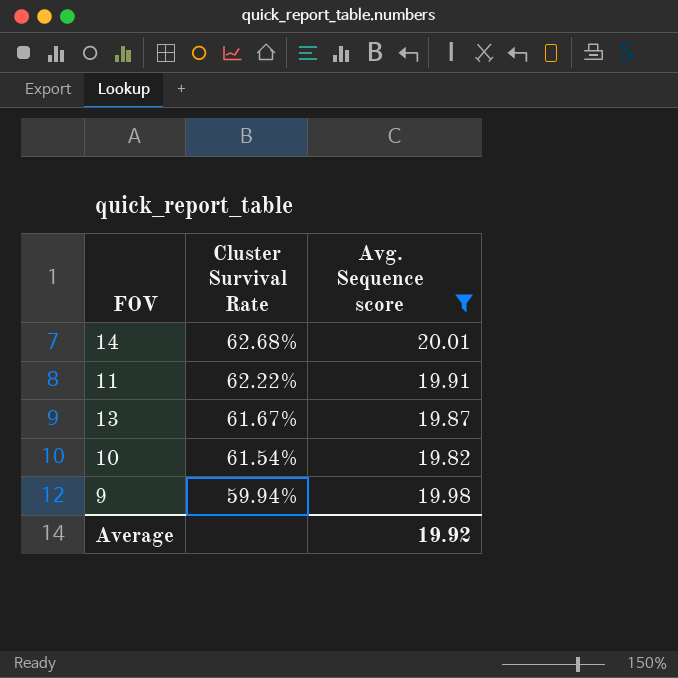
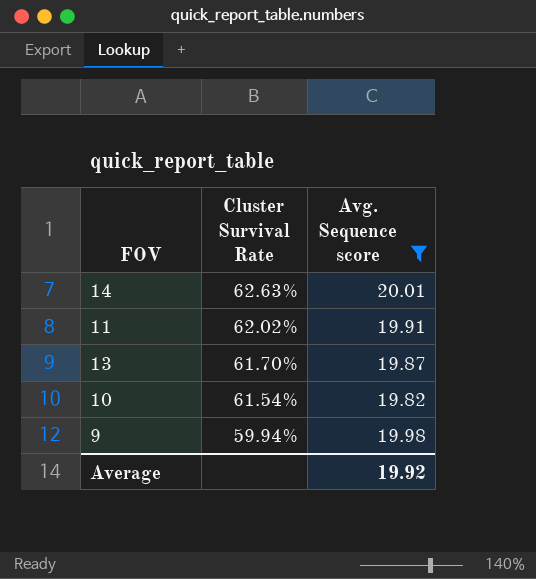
14 | Cluster Survival Rate: 62.68% -> 62.63%
11 | Cluster Survival Rate: 62.22% -> 62.02%
13 | Cluster Survival Rate: 61.67% -> 61.70%

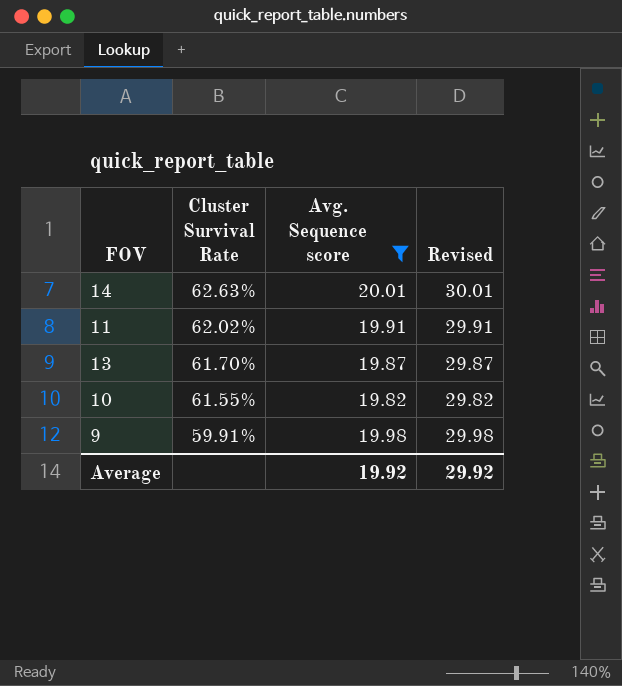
column Revised | formula: none -> [Avg. Sequence score] + 10
10 | Cluster Survival Rate: 61.54% -> 61.55%
9 | Cluster Survival Rate: 59.94% -> 59.91%

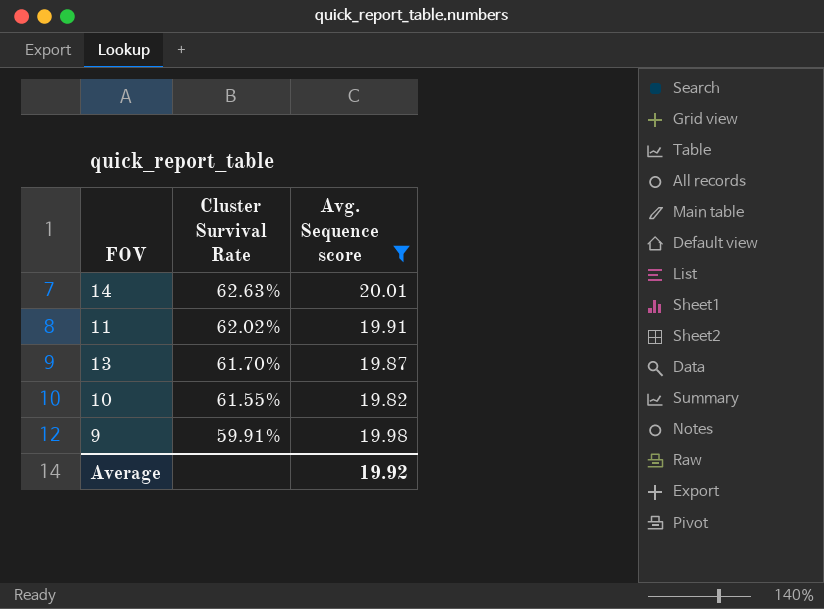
column Revised | formula: [Avg. Sequence score] + 10 -> none

